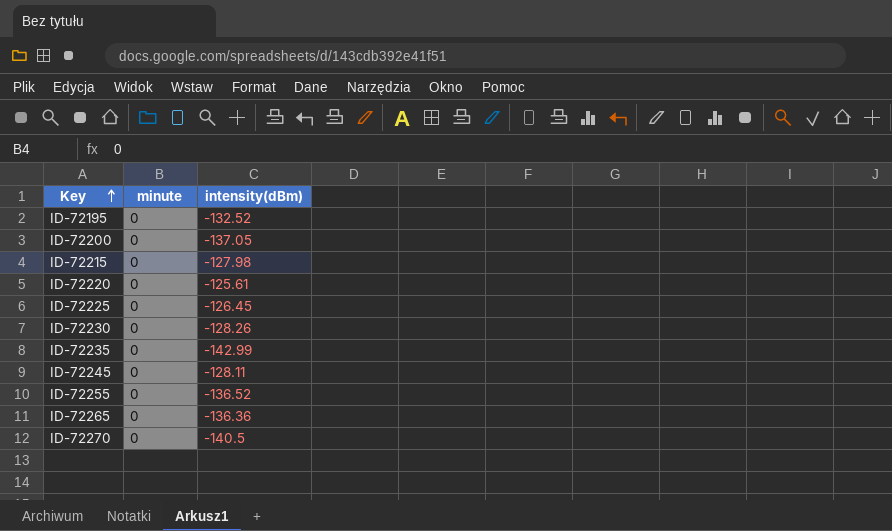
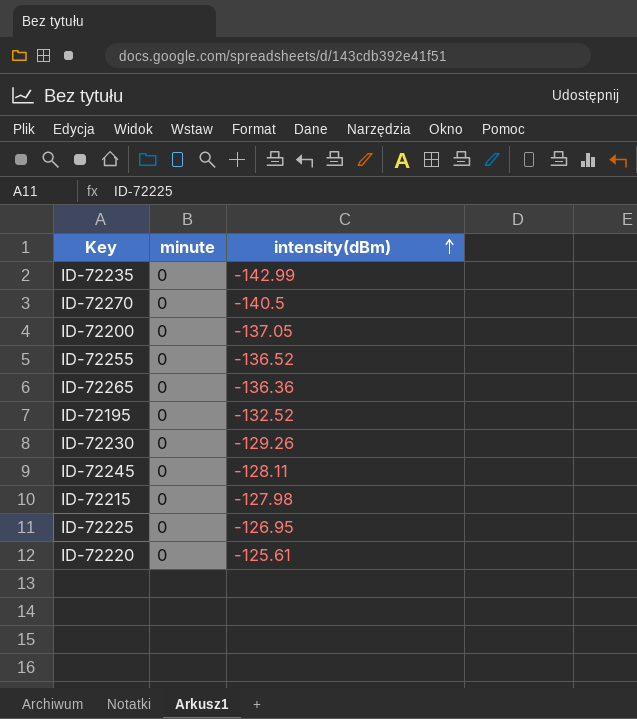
row order: Key ascending -> intensity(dBm) ascending
ID-72230 | intensity(dBm): -128.26 -> -129.26
ID-72225 | intensity(dBm): -126.45 -> -126.95

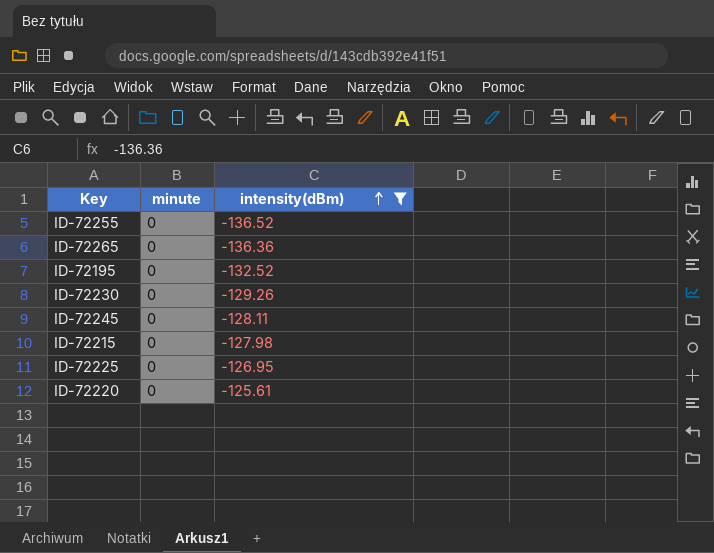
filter: none -> intensity(dBm) >= -136.52

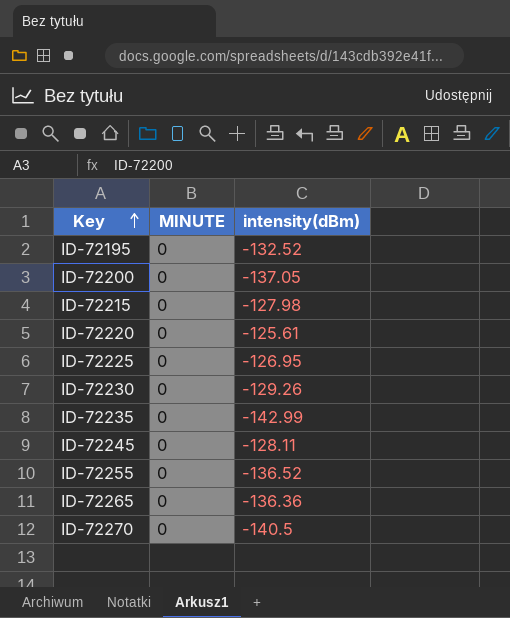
filter: intensity(dBm) >= -136.52 -> none
row order: intensity(dBm) ascending -> Key ascending
column name: minute -> MINUTE

